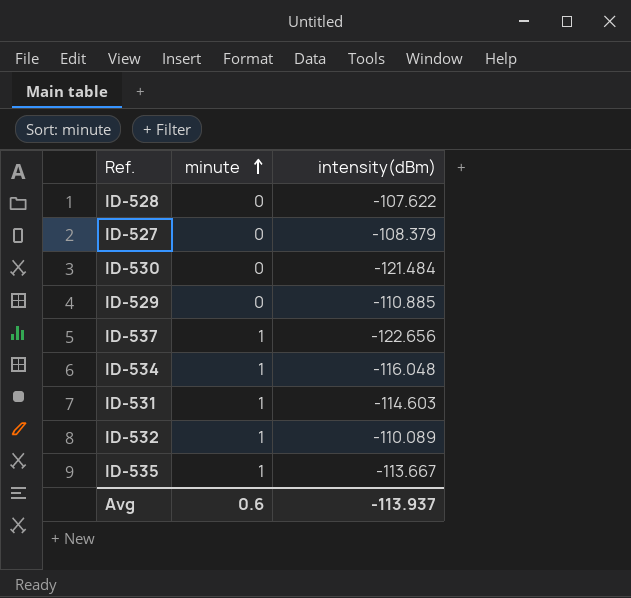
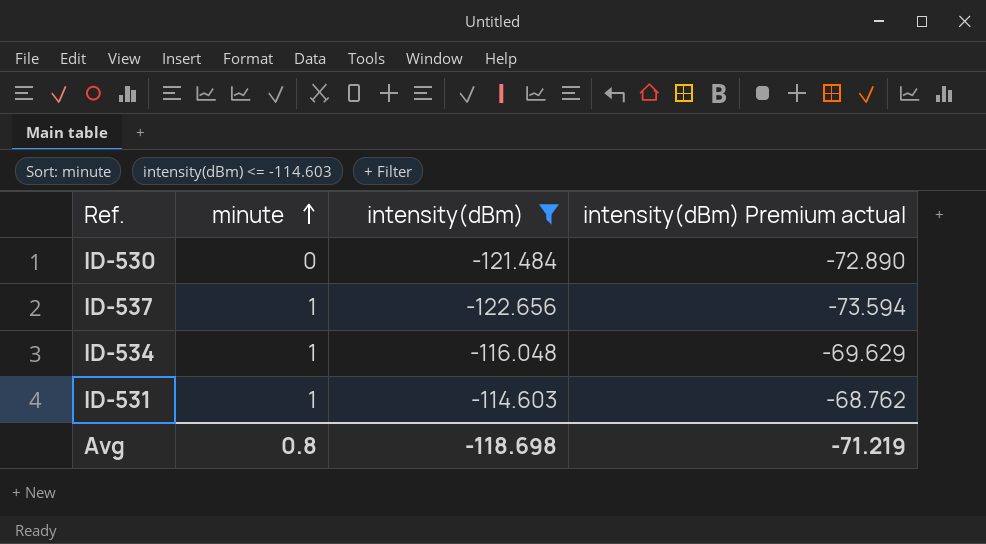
filter: none -> intensity(dBm) <= -114.603
column intensity(dBm) Premium actual | formula: none -> [intensity(dBm)] * 0.6
Avg | minute: 0.6 -> 0.8
Avg | intensity(dBm): -113.937 -> -118.698

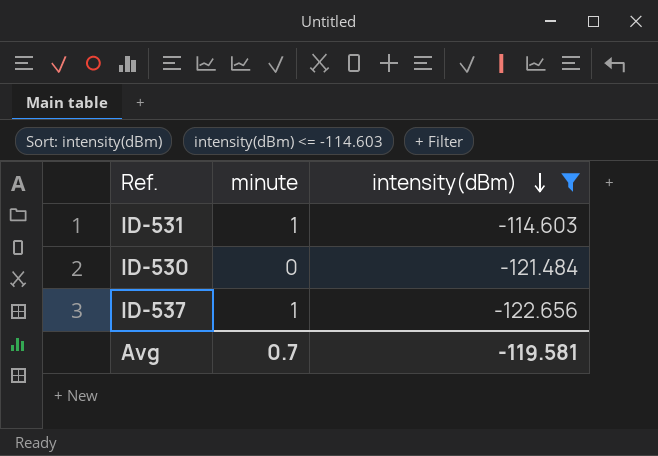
row order: minute ascending -> intensity(dBm) descending
column intensity(dBm) Premium actual | formula: [intensity(dBm)] * 0.6 -> none
row ID-534: 1 | -116.048 | -69.629 -> none
Avg | minute: 0.8 -> 0.7
Avg | intensity(dBm): -118.698 -> -119.581

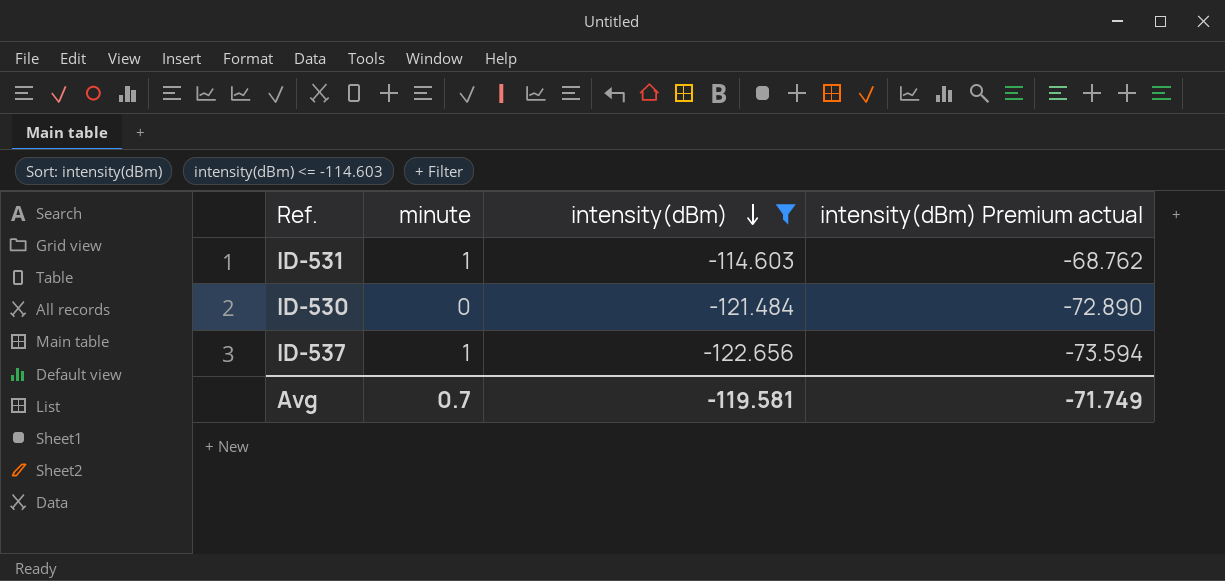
column intensity(dBm) Premium actual | formula: none -> [intensity(dBm)] * 0.6

